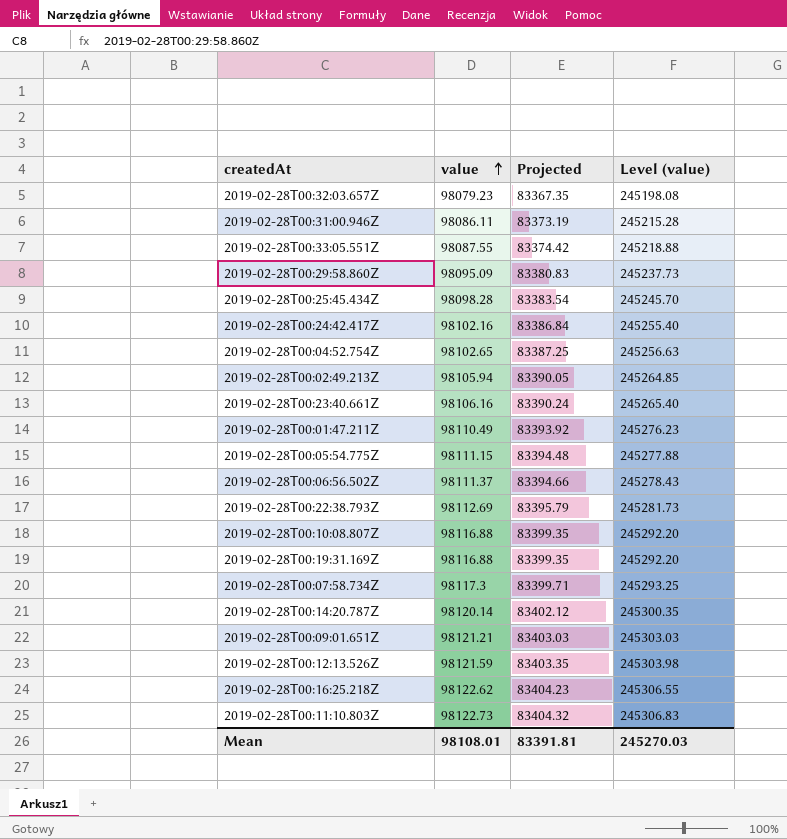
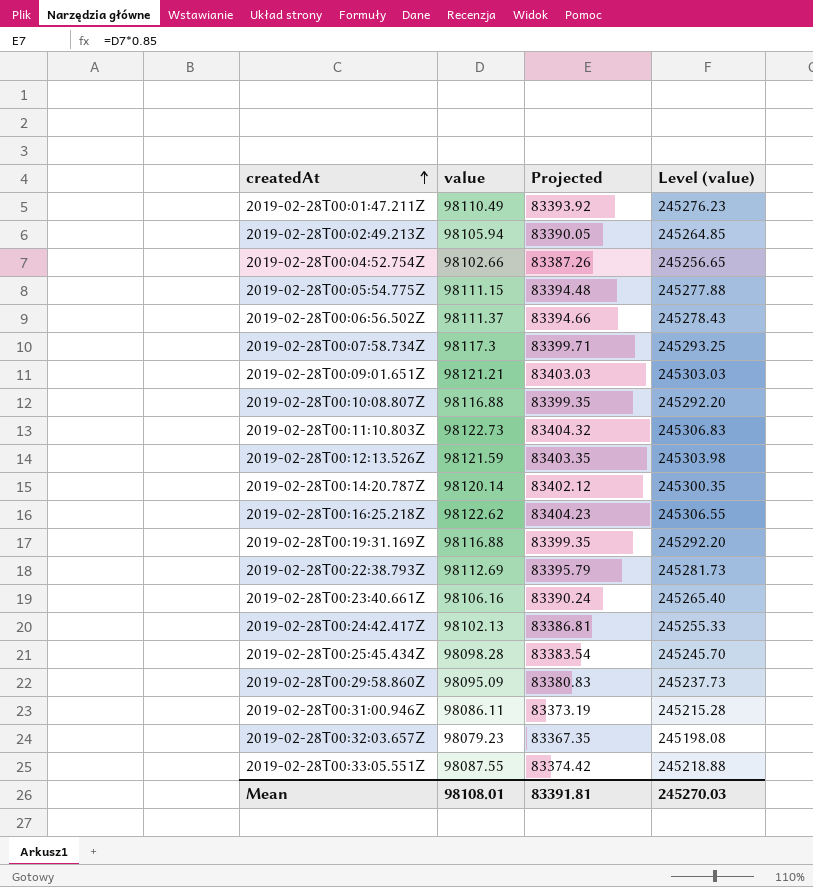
row order: value ascending -> createdAt ascending
2019-02-28T00:04:52.754Z | value: 98102.65 -> 98102.66
2019-02-28T00:04:52.754Z | Projected: 83387.25 -> 83387.26
2019-02-28T00:04:52.754Z | Level (value): 245256.63 -> 245256.65
2019-02-28T00:24:42.417Z | value: 98102.16 -> 98102.13
2019-02-28T00:24:42.417Z | Projected: 83386.84 -> 83386.81
2019-02-28T00:24:42.417Z | Level (value): 245255.40 -> 245255.33

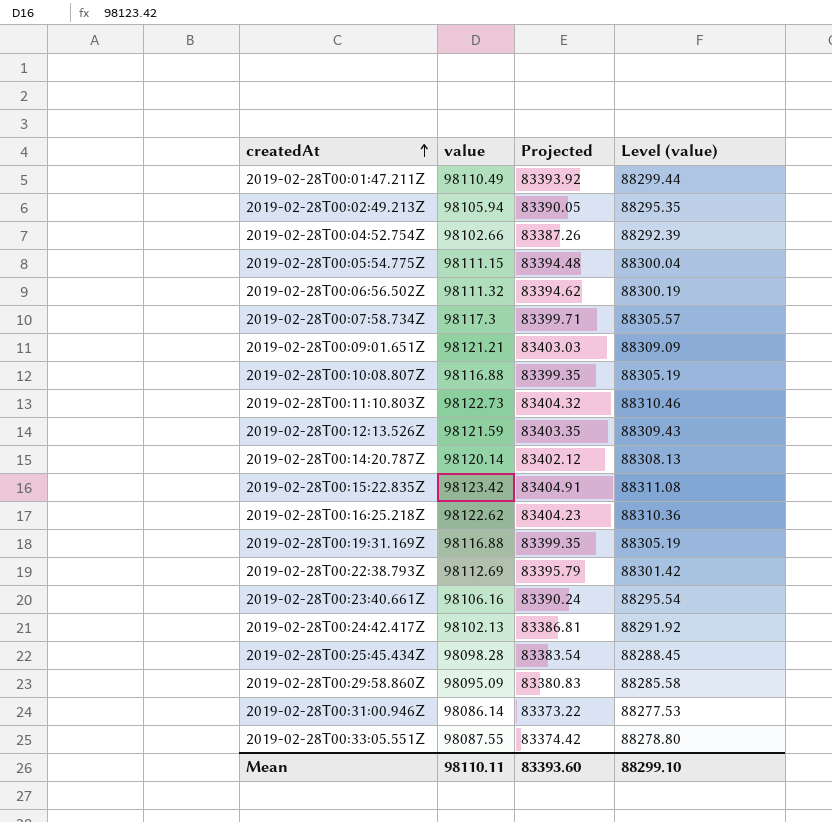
column Level (value) | formula: [value] * 2.5 -> [value] * 0.9
row 2019-02-28T00:32:03.657Z: 98079.23 | 83367.35 | 245198.08 -> none
2019-02-28T00:06:56.502Z | value: 98111.37 -> 98111.32
2019-02-28T00:06:56.502Z | Projected: 83394.66 -> 83394.62
row 2019-02-28T00:15:22.835Z: none -> 98123.42 | 83404.91 | 88311.08
2019-02-28T00:31:00.946Z | value: 98086.11 -> 98086.14
2019-02-28T00:31:00.946Z | Projected: 83373.19 -> 83373.22
Mean | value: 98108.01 -> 98110.11
Mean | Projected: 83391.81 -> 83393.60
Mean | Level (value): 245270.03 -> 88299.10

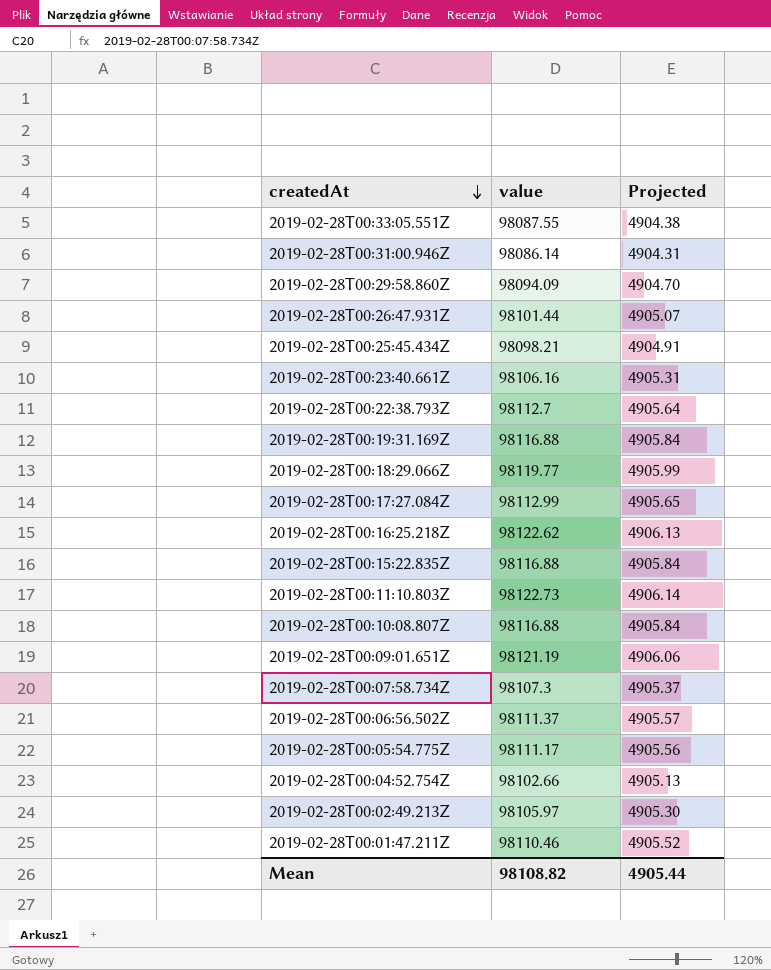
row order: createdAt ascending -> createdAt descending
column Level (value) | formula: [value] * 0.9 -> none
column Projected | formula: [value] * 0.85 -> [value] * 0.05
row 2019-02-28T00:12:13.526Z: 98121.59 | 83403.35 | 88309.43 -> none
row 2019-02-28T00:14:20.787Z: 98120.14 | 83402.12 | 88308.13 -> none
row 2019-02-28T00:24:42.417Z: 98102.13 | 83386.81 | 88291.92 -> none
2019-02-28T00:29:58.860Z | value: 98095.09 -> 98094.09
row 2019-02-28T00:26:47.931Z: none -> 98101.44 | 4905.07
2019-02-28T00:25:45.434Z | value: 98098.28 -> 98098.21
2019-02-28T00:22:38.793Z | value: 98112.69 -> 98112.7
row 2019-02-28T00:18:29.066Z: none -> 98119.77 | 4905.99
row 2019-02-28T00:17:27.084Z: none -> 98112.99 | 4905.65
2019-02-28T00:15:22.835Z | value: 98123.42 -> 98116.88
2019-02-28T00:09:01.651Z | value: 98121.21 -> 98121.19
2019-02-28T00:07:58.734Z | value: 98117.3 -> 98107.3
2019-02-28T00:06:56.502Z | value: 98111.32 -> 98111.37
2019-02-28T00:05:54.775Z | value: 98111.15 -> 98111.17
2019-02-28T00:02:49.213Z | value: 98105.94 -> 98105.97
2019-02-28T00:01:47.211Z | value: 98110.49 -> 98110.46
Mean | value: 98110.11 -> 98108.82
Mean | Projected: 83393.60 -> 4905.44

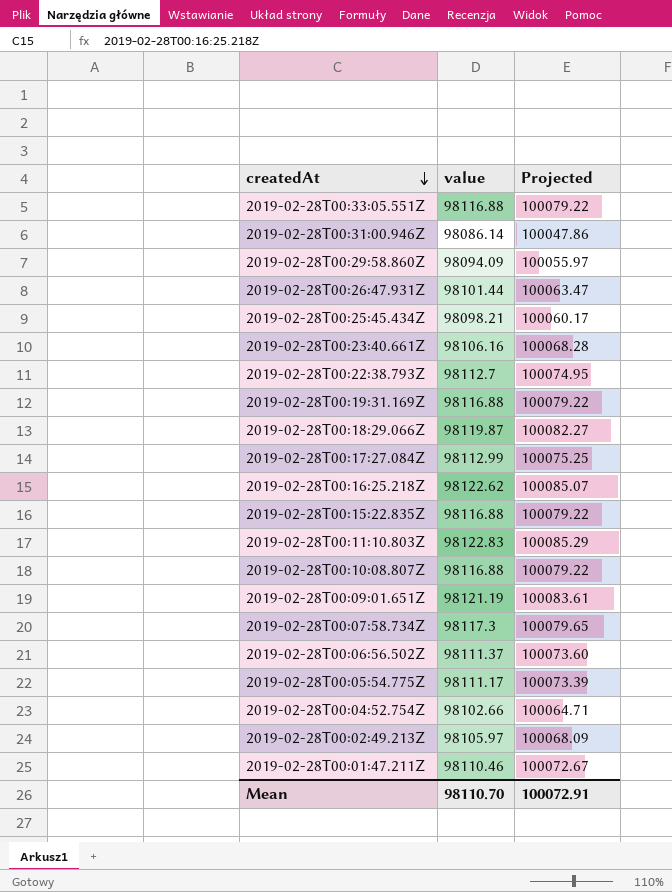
column Projected | formula: [value] * 0.05 -> [value] * 1.02
2019-02-28T00:33:05.551Z | value: 98087.55 -> 98116.88
2019-02-28T00:18:29.066Z | value: 98119.77 -> 98119.87
2019-02-28T00:11:10.803Z | value: 98122.73 -> 98122.83
2019-02-28T00:07:58.734Z | value: 98107.3 -> 98117.3
Mean | value: 98108.82 -> 98110.70
Mean | Projected: 4905.44 -> 100072.91

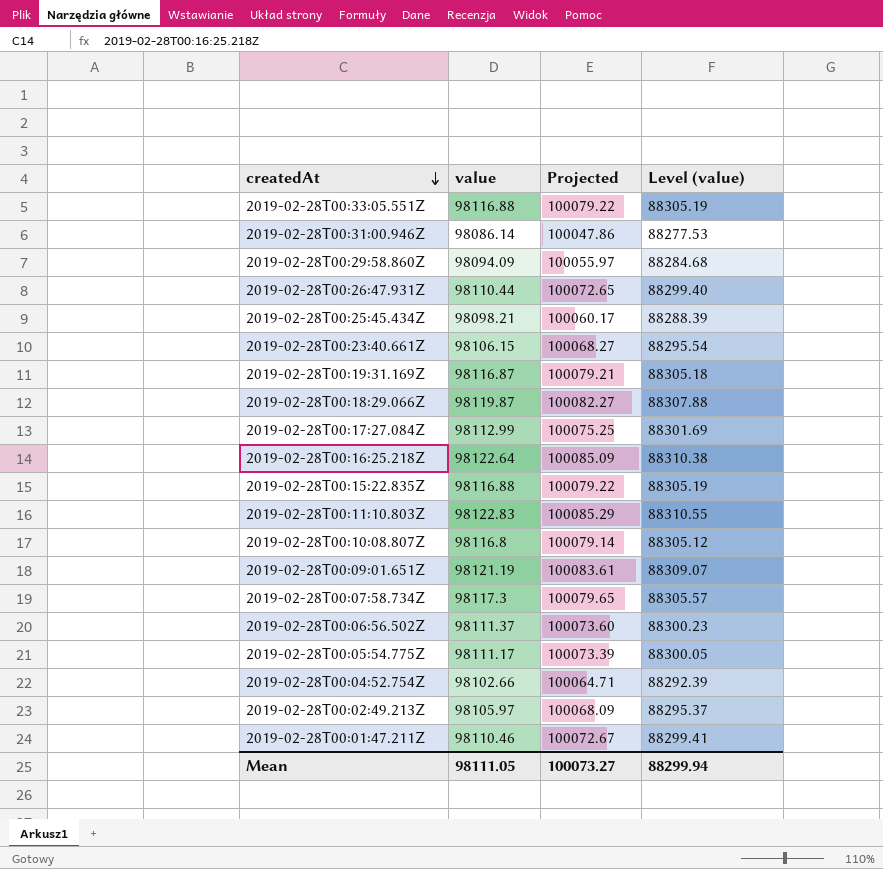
column Level (value) | formula: none -> [value] * 0.9
row 2019-02-28T00:22:38.793Z: 98112.7 | 100074.95 -> none
2019-02-28T00:26:47.931Z | value: 98101.44 -> 98110.44
2019-02-28T00:26:47.931Z | Projected: 100063.47 -> 100072.65
2019-02-28T00:23:40.661Z | value: 98106.16 -> 98106.15
2019-02-28T00:23:40.661Z | Projected: 100068.28 -> 100068.27
2019-02-28T00:19:31.169Z | value: 98116.88 -> 98116.87
2019-02-28T00:19:31.169Z | Projected: 100079.22 -> 100079.21
2019-02-28T00:16:25.218Z | value: 98122.62 -> 98122.64
2019-02-28T00:16:25.218Z | Projected: 100085.07 -> 100085.09
2019-02-28T00:10:08.807Z | value: 98116.88 -> 98116.8
2019-02-28T00:10:08.807Z | Projected: 100079.22 -> 100079.14
Mean | value: 98110.70 -> 98111.05
Mean | Projected: 100072.91 -> 100073.27

